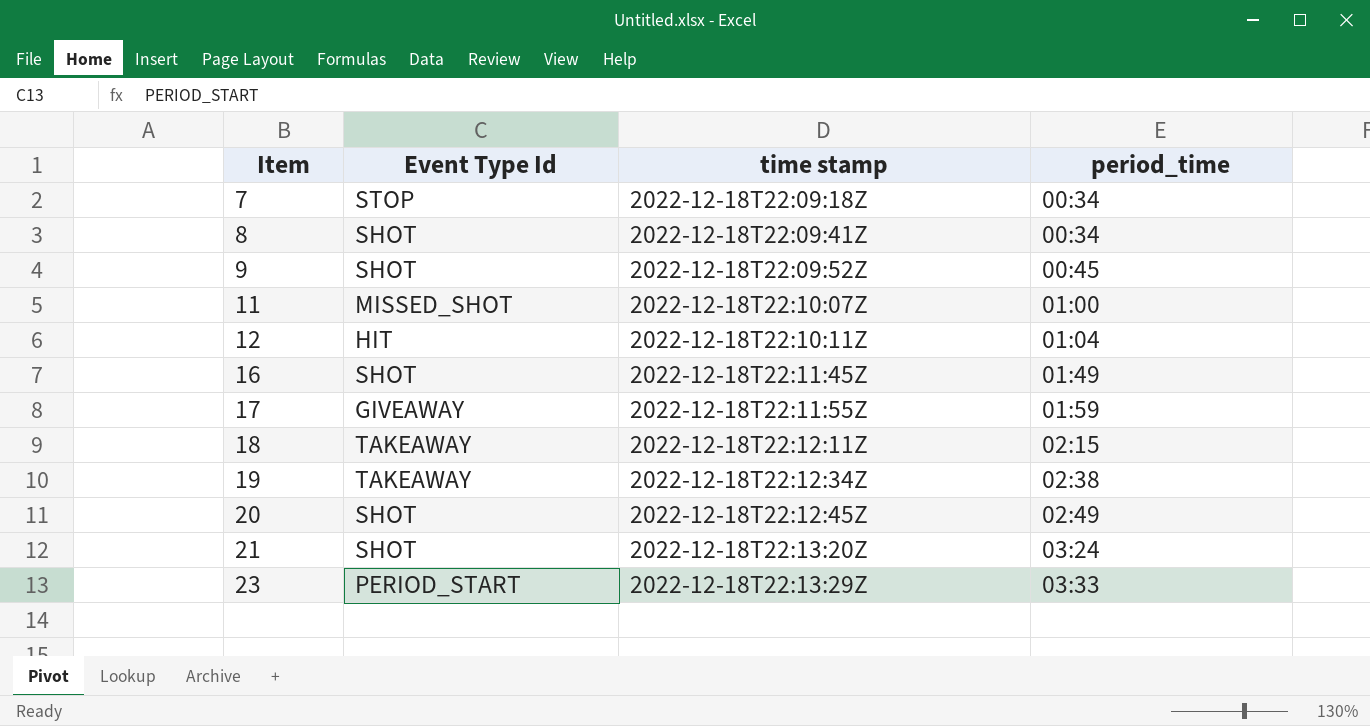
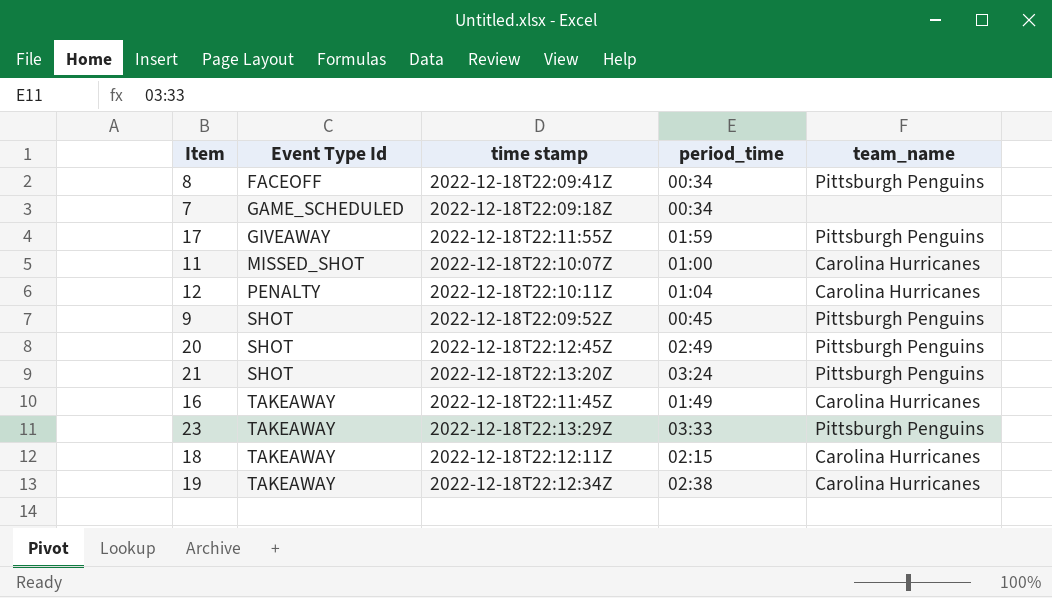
row order: Item ascending -> Event Type Id ascending
column team_name | position: none -> 5
8 | Event Type Id: SHOT -> FACEOFF
7 | Event Type Id: STOP -> GAME_SCHEDULED
12 | Event Type Id: HIT -> PENALTY
16 | Event Type Id: SHOT -> TAKEAWAY
23 | Event Type Id: PERIOD_START -> TAKEAWAY

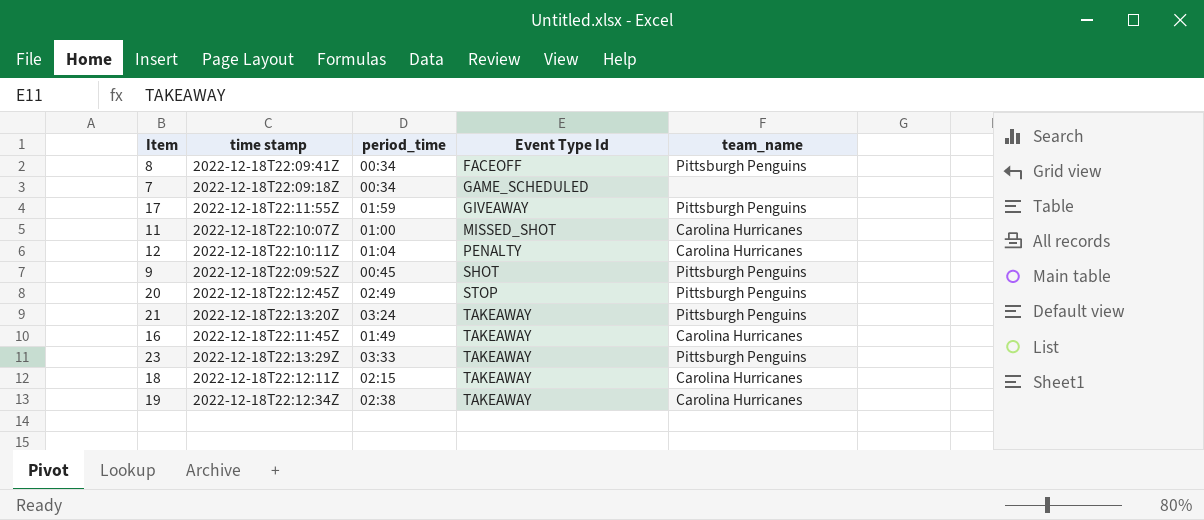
column Event Type Id | position: 2 -> 4
20 | Event Type Id: SHOT -> STOP
21 | Event Type Id: SHOT -> TAKEAWAY

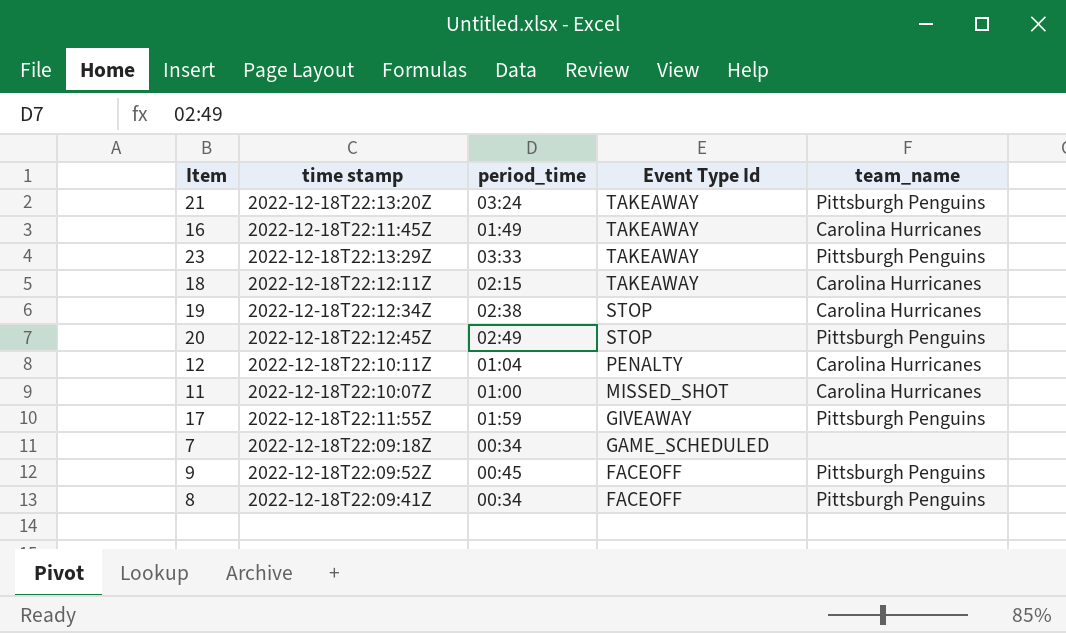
row order: Event Type Id ascending -> Event Type Id descending
19 | Event Type Id: TAKEAWAY -> STOP
9 | Event Type Id: SHOT -> FACEOFF

